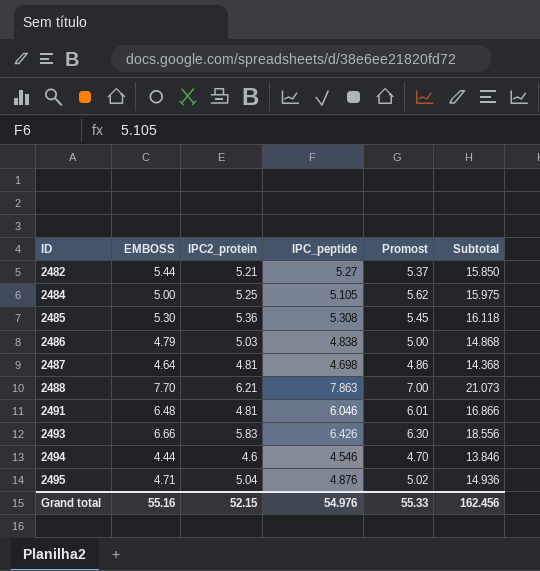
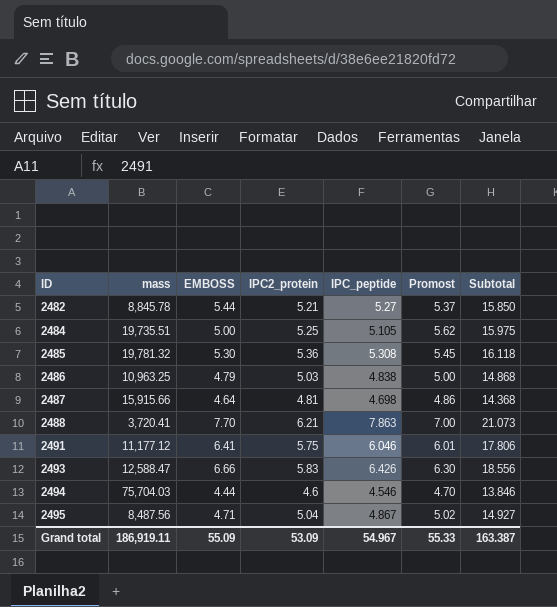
column mass | position: none -> 2
2491 | EMBOSS: 6.48 -> 6.41
2491 | IPC2_protein: 4.81 -> 5.75
2491 | Subtotal: 16.866 -> 17.806
2495 | IPC_peptide: 4.876 -> 4.867
2495 | Subtotal: 14.936 -> 14.927
Grand total | EMBOSS: 55.16 -> 55.09
Grand total | IPC2_protein: 52.15 -> 53.09
Grand total | IPC_peptide: 54.976 -> 54.967
Grand total | Subtotal: 162.456 -> 163.387

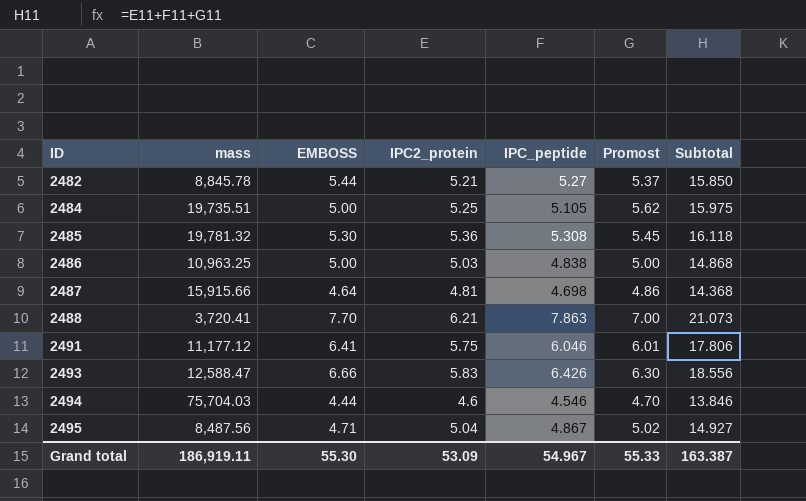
2486 | EMBOSS: 4.79 -> 5.00
Grand total | EMBOSS: 55.09 -> 55.30

